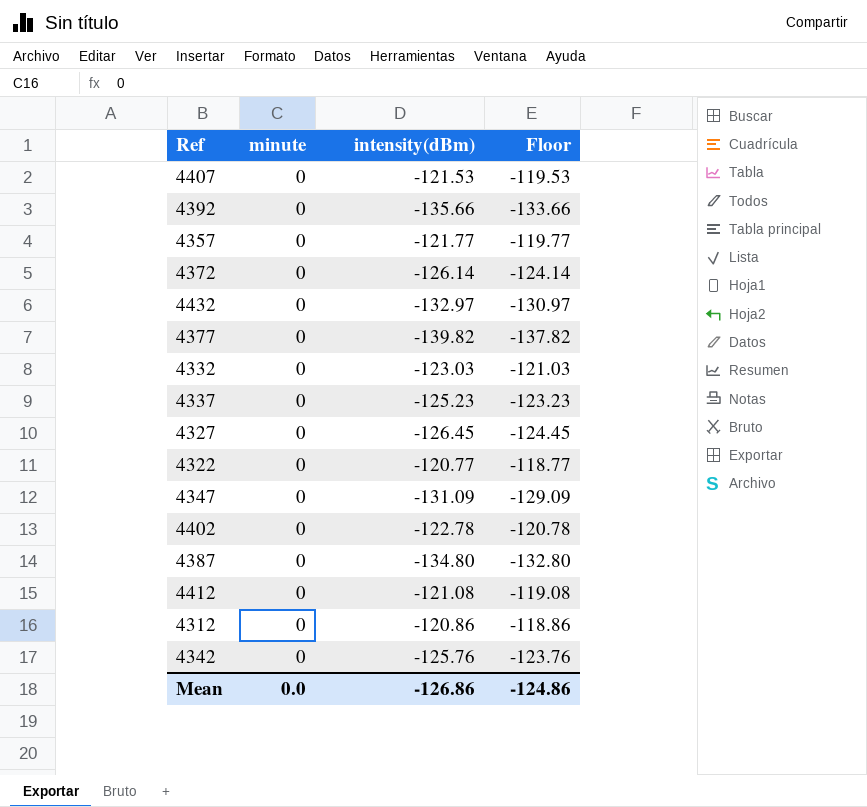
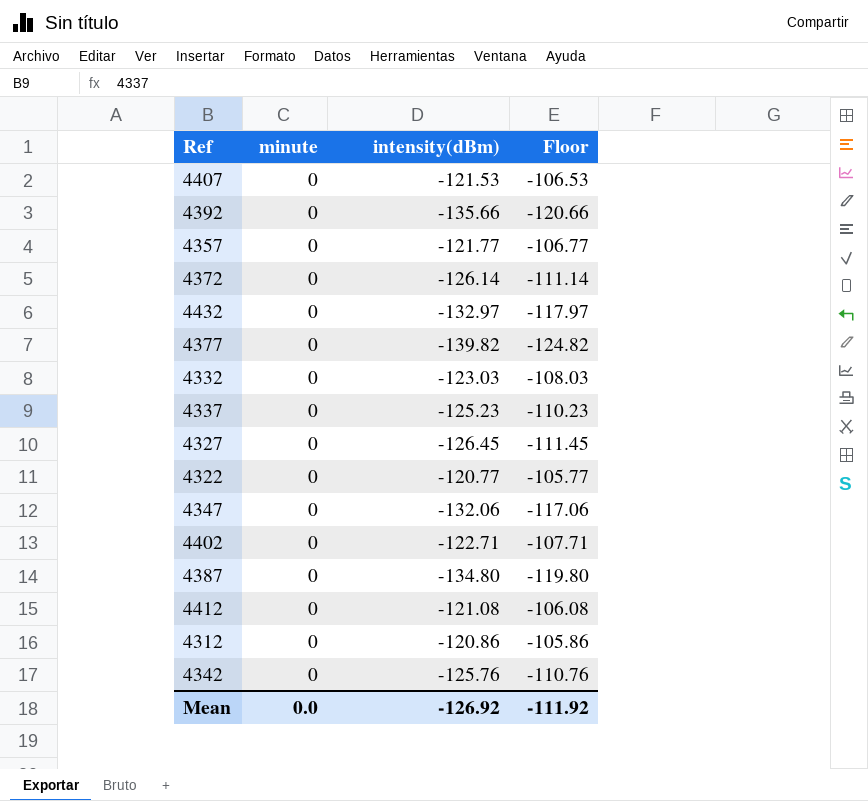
column Floor | formula: [intensity(dBm)] + 2 -> [intensity(dBm)] + 15
4347 | intensity(dBm): -131.09 -> -132.06
4402 | intensity(dBm): -122.78 -> -122.71
Mean | intensity(dBm): -126.86 -> -126.92
Mean | Floor: -124.86 -> -111.92

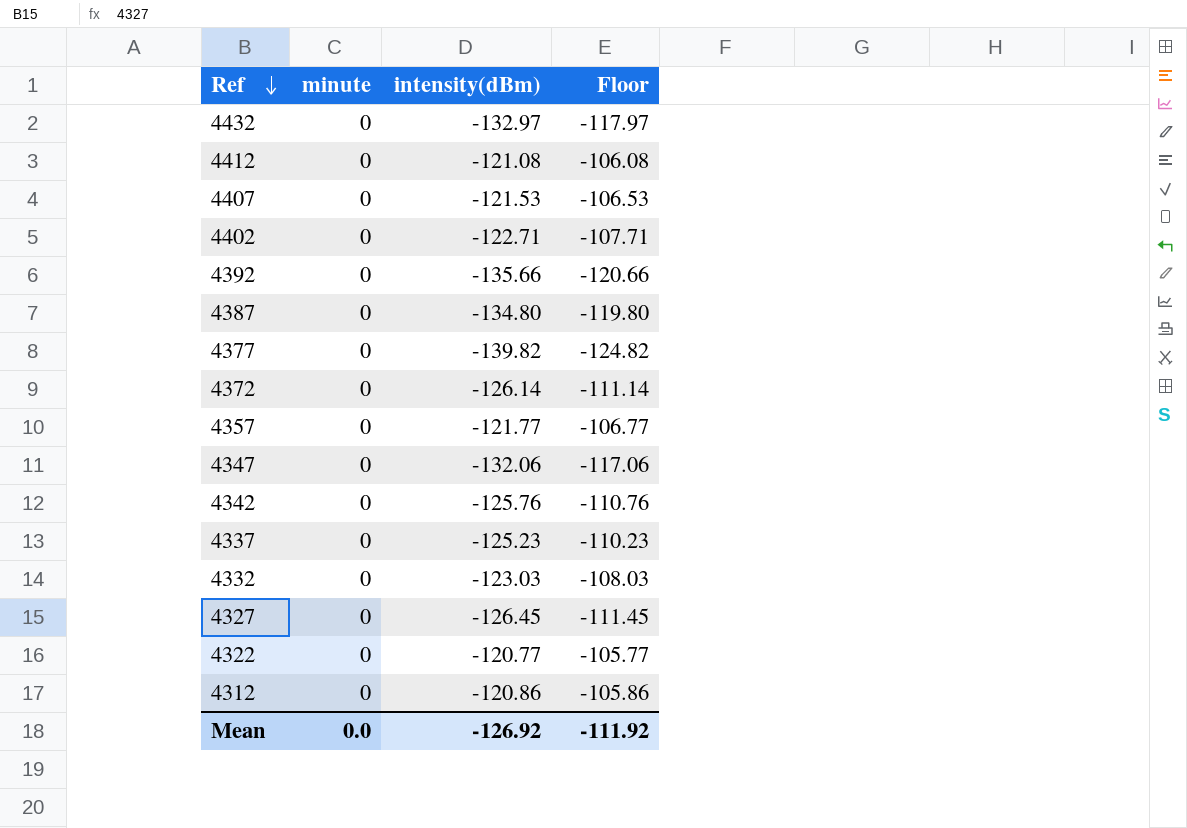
row order: none -> Ref descending

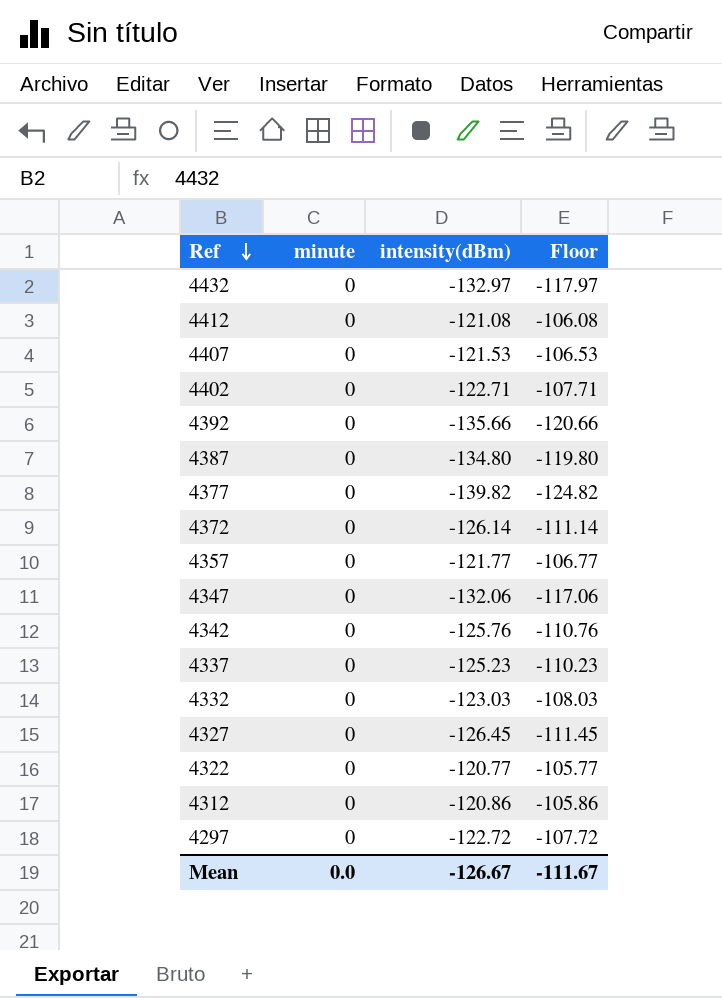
row 4297: none -> 0 | -122.72 | -107.72
Mean | intensity(dBm): -126.92 -> -126.67
Mean | Floor: -111.92 -> -111.67

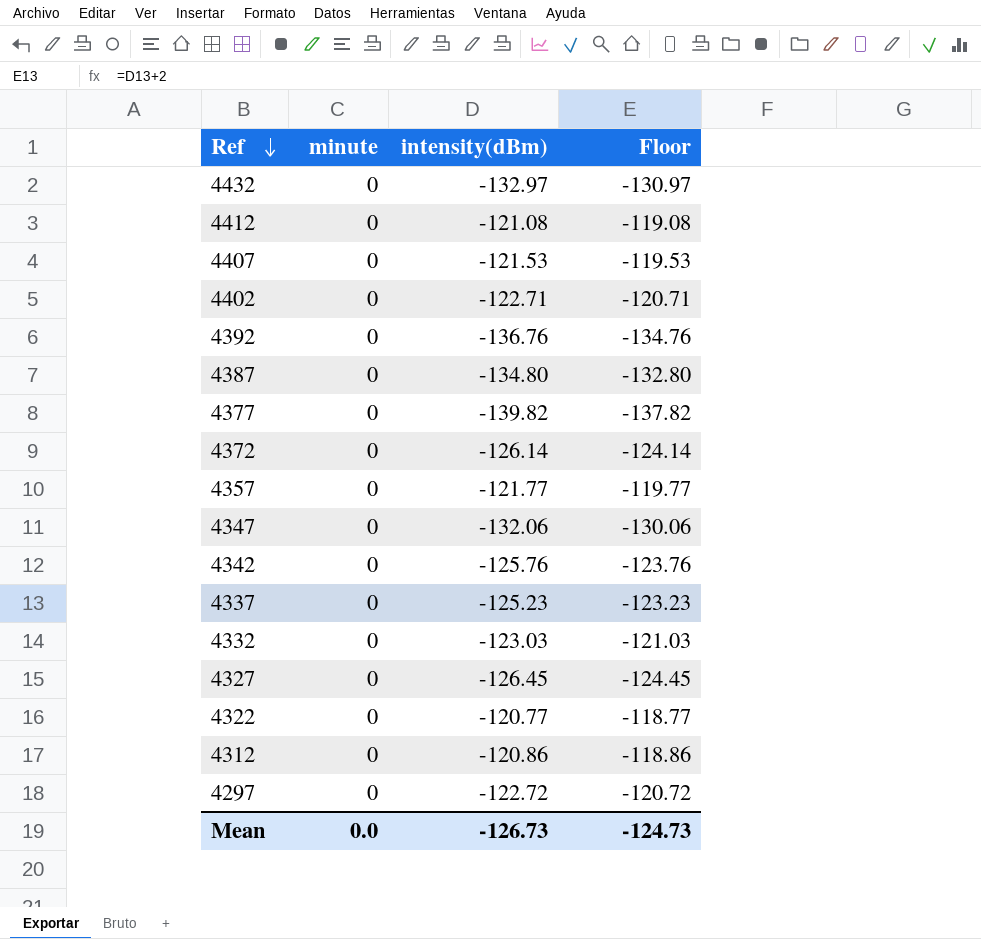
column Floor | formula: [intensity(dBm)] + 15 -> [intensity(dBm)] + 2
4392 | intensity(dBm): -135.66 -> -136.76
Mean | intensity(dBm): -126.67 -> -126.73
Mean | Floor: -111.67 -> -124.73

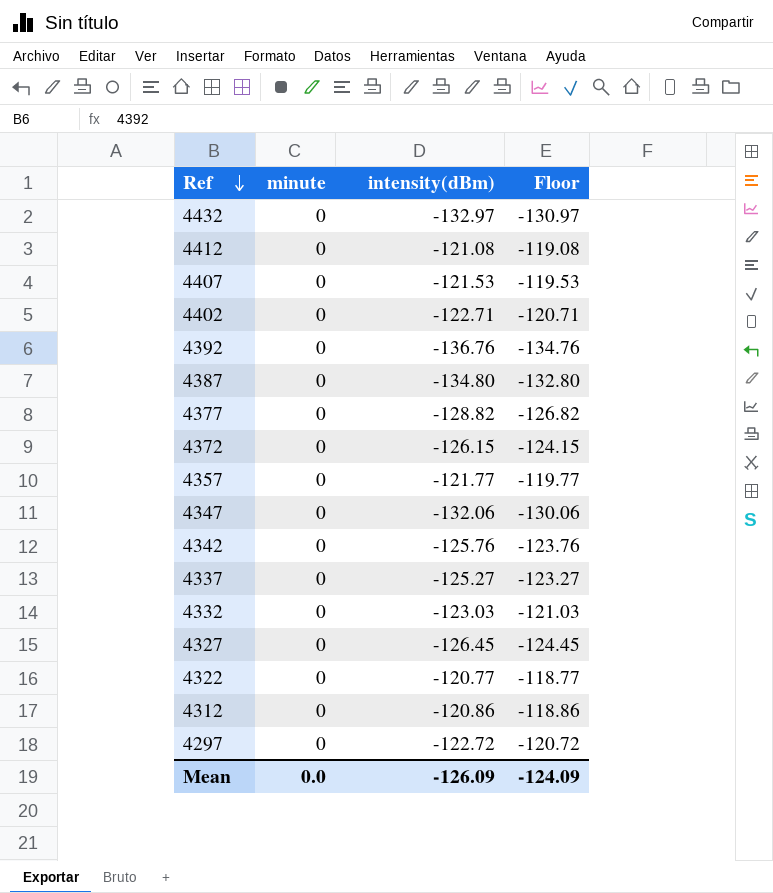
4377 | intensity(dBm): -139.82 -> -128.82
4377 | Floor: -137.82 -> -126.82
4372 | intensity(dBm): -126.14 -> -126.15
4372 | Floor: -124.14 -> -124.15
4337 | intensity(dBm): -125.23 -> -125.27
4337 | Floor: -123.23 -> -123.27
Mean | intensity(dBm): -126.73 -> -126.09
Mean | Floor: -124.73 -> -124.09

